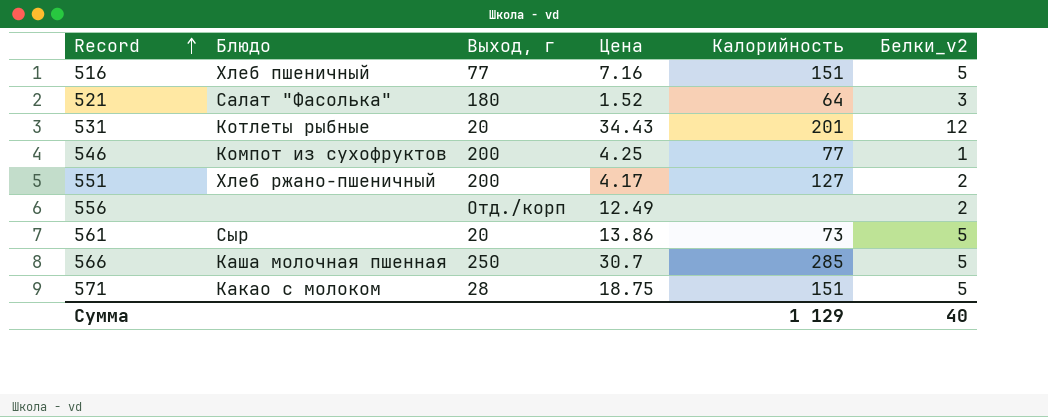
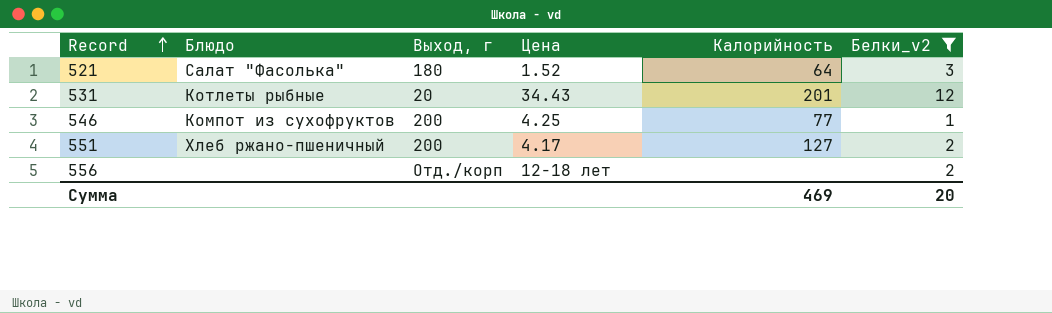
filter: none -> Белки_v2 != 5
556 | Цена: 12.49 -> 12-18 лет
Сумма | Калорийность: 1 129 -> 469
Сумма | Белки_v2: 40 -> 20

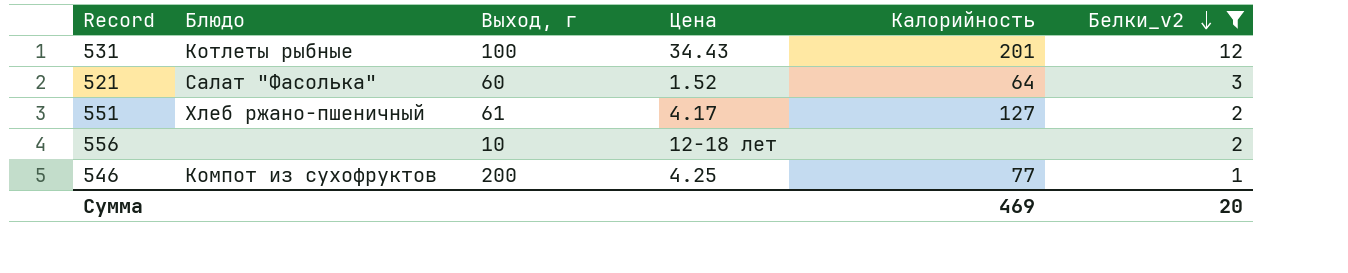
row order: Record ascending -> Белки_v2 descending
531 | Выход, г: 20 -> 100
521 | Выход, г: 180 -> 60
551 | Выход, г: 200 -> 61
556 | Выход, г: Отд./корп -> 10

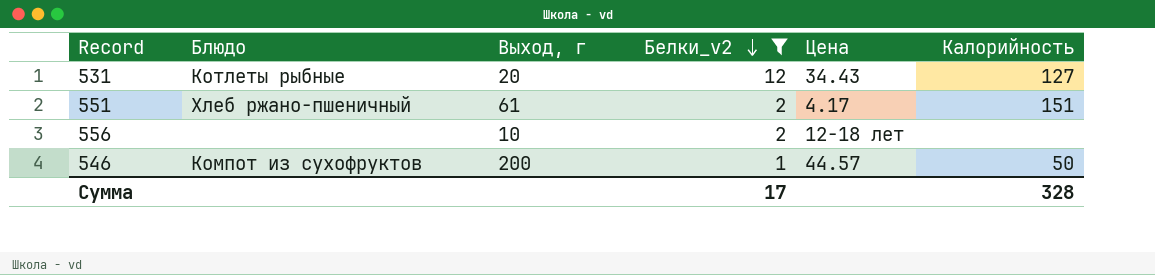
column Белки_v2 | position: 6 -> 4
row 521: Салат "Фасолька" | 60 | 1.52 | 64 | 3 -> none
531 | Выход, г: 100 -> 20
531 | Калорийность: 201 -> 127
551 | Калорийность: 127 -> 151
546 | Цена: 4.25 -> 44.57
546 | Калорийность: 77 -> 50
Сумма | Белки_v2: 20 -> 17
Сумма | Калорийность: 469 -> 328

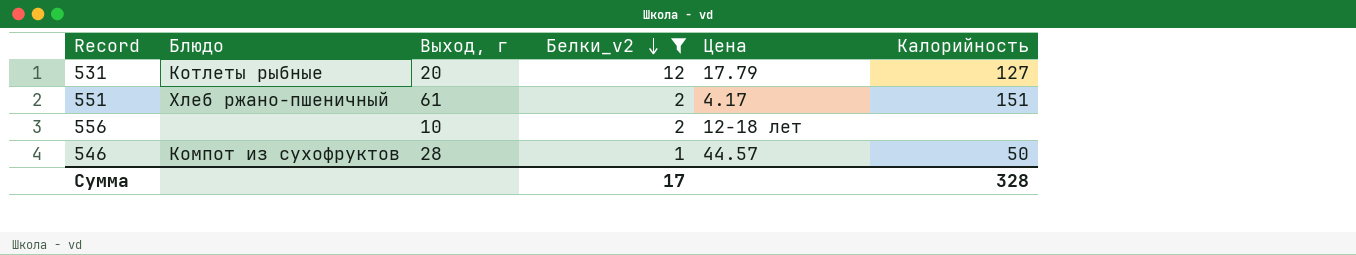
531 | Цена: 34.43 -> 17.79
546 | Выход, г: 200 -> 28

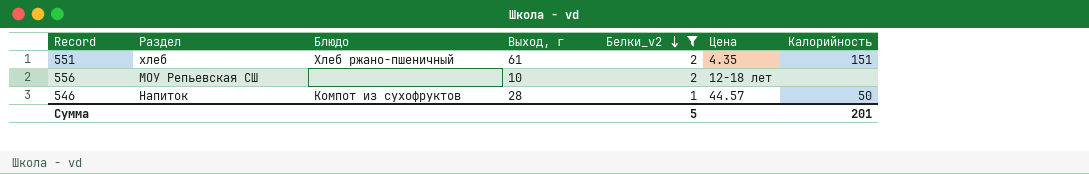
column Раздел | position: none -> 2
row 531: Котлеты рыбные | 20 | 12 | 17.79 | 127 -> none
551 | Цена: 4.17 -> 4.35
Сумма | Белки_v2: 17 -> 5
Сумма | Калорийность: 328 -> 201

